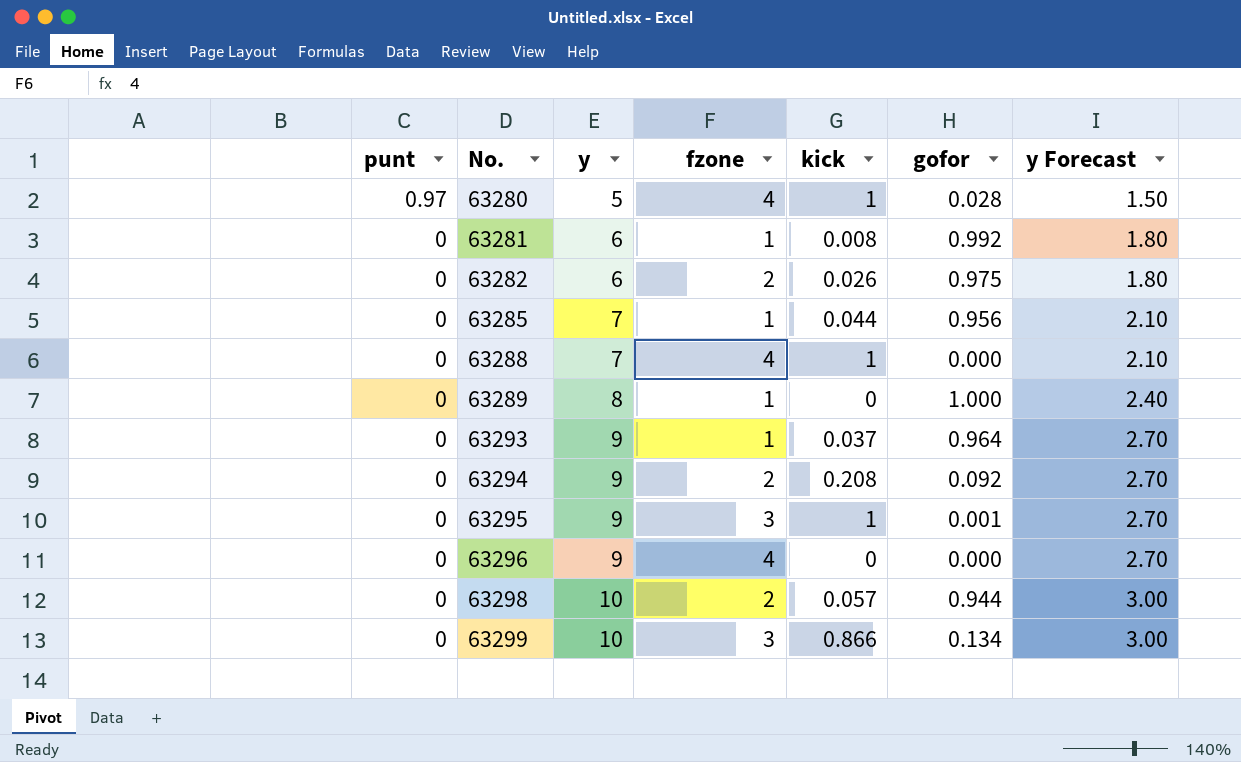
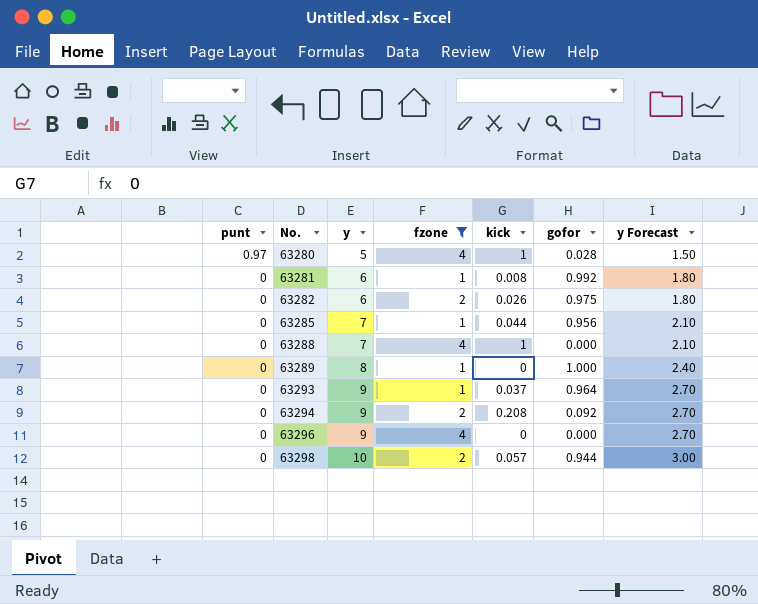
filter: none -> fzone != 3

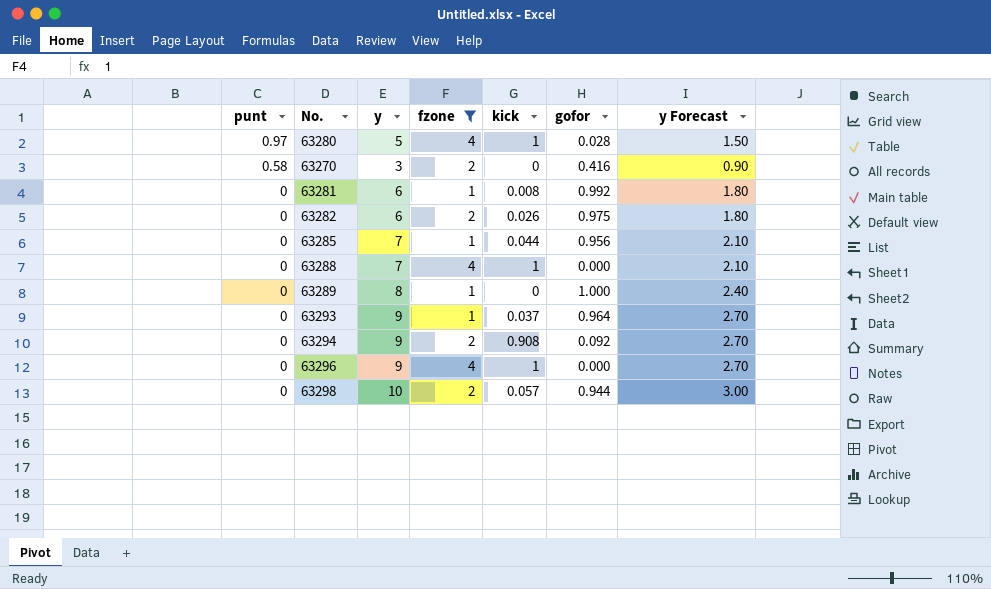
row 63270: none -> 0.58 | 3 | 2 | 0 | 0.416 | 0.90
63294 | kick: 0.208 -> 0.908
63296 | kick: 0 -> 1

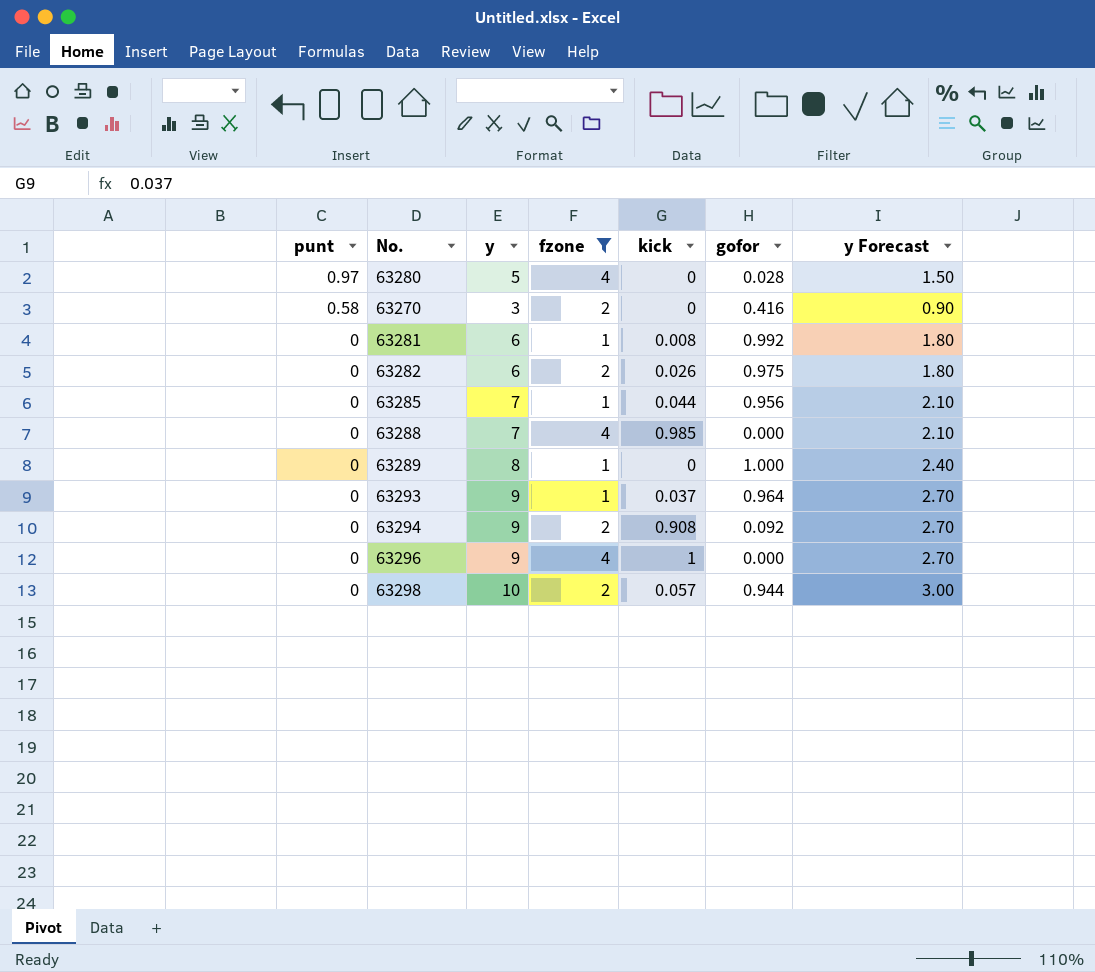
63280 | kick: 1 -> 0
63288 | kick: 1 -> 0.985

